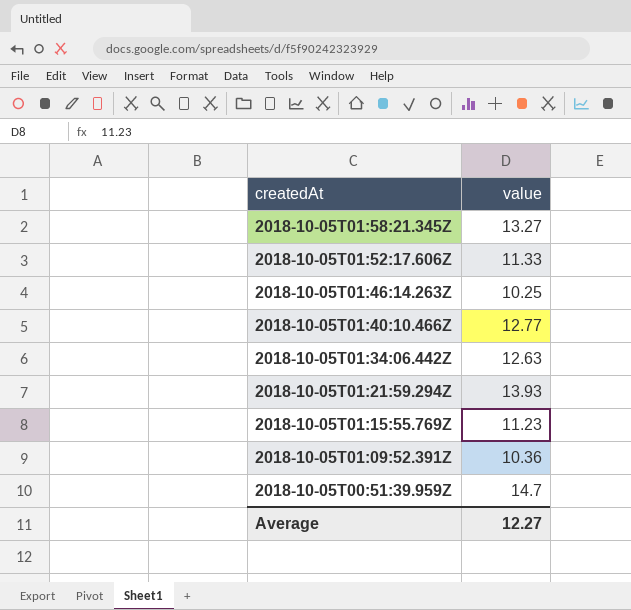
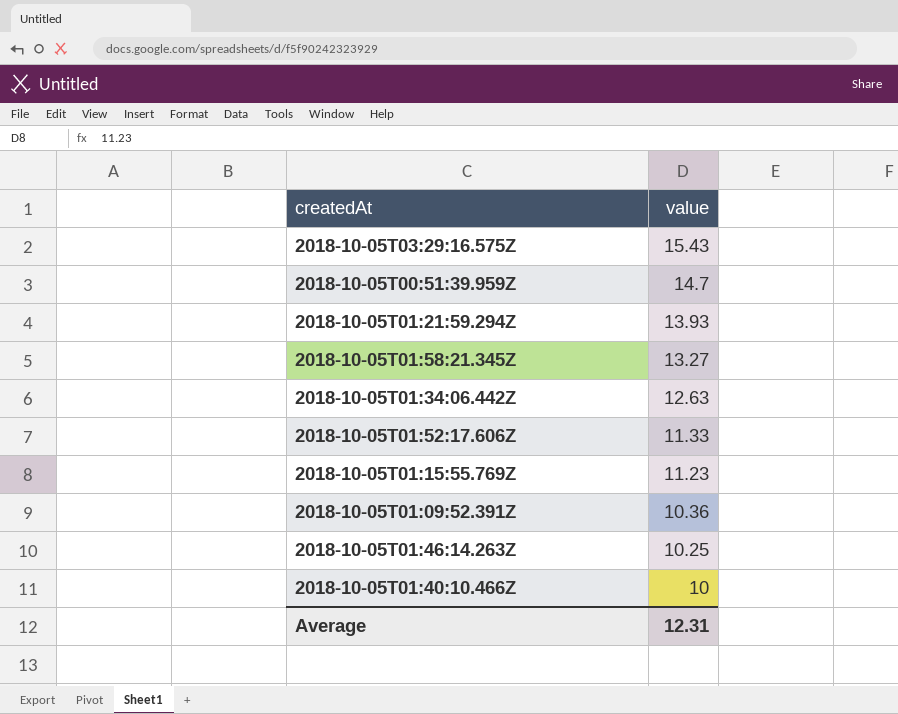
row order: createdAt descending -> value descending
row 2018-10-05T03:29:16.575Z: none -> 15.43
2018-10-05T01:40:10.466Z | value: 12.77 -> 10
Average | value: 12.27 -> 12.31

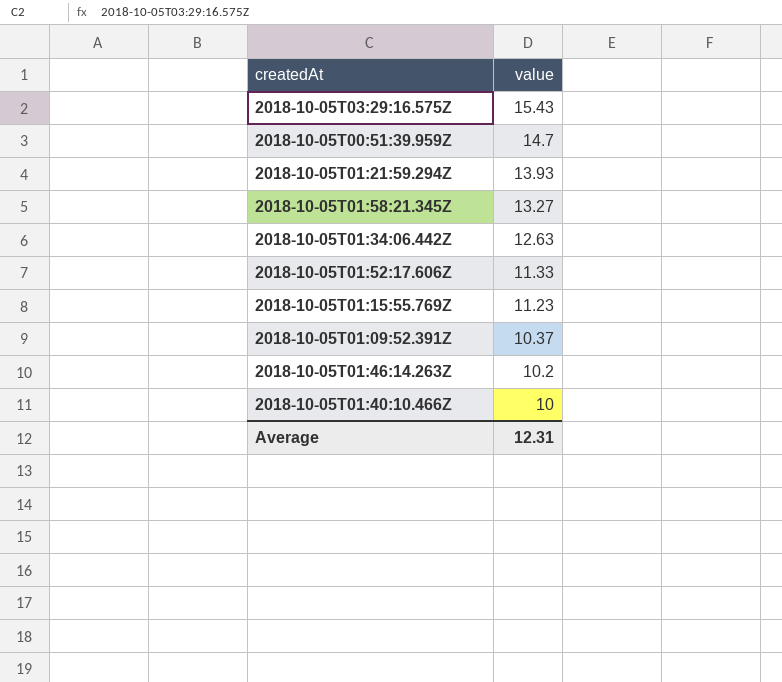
2018-10-05T01:09:52.391Z | value: 10.36 -> 10.37
2018-10-05T01:46:14.263Z | value: 10.25 -> 10.2

